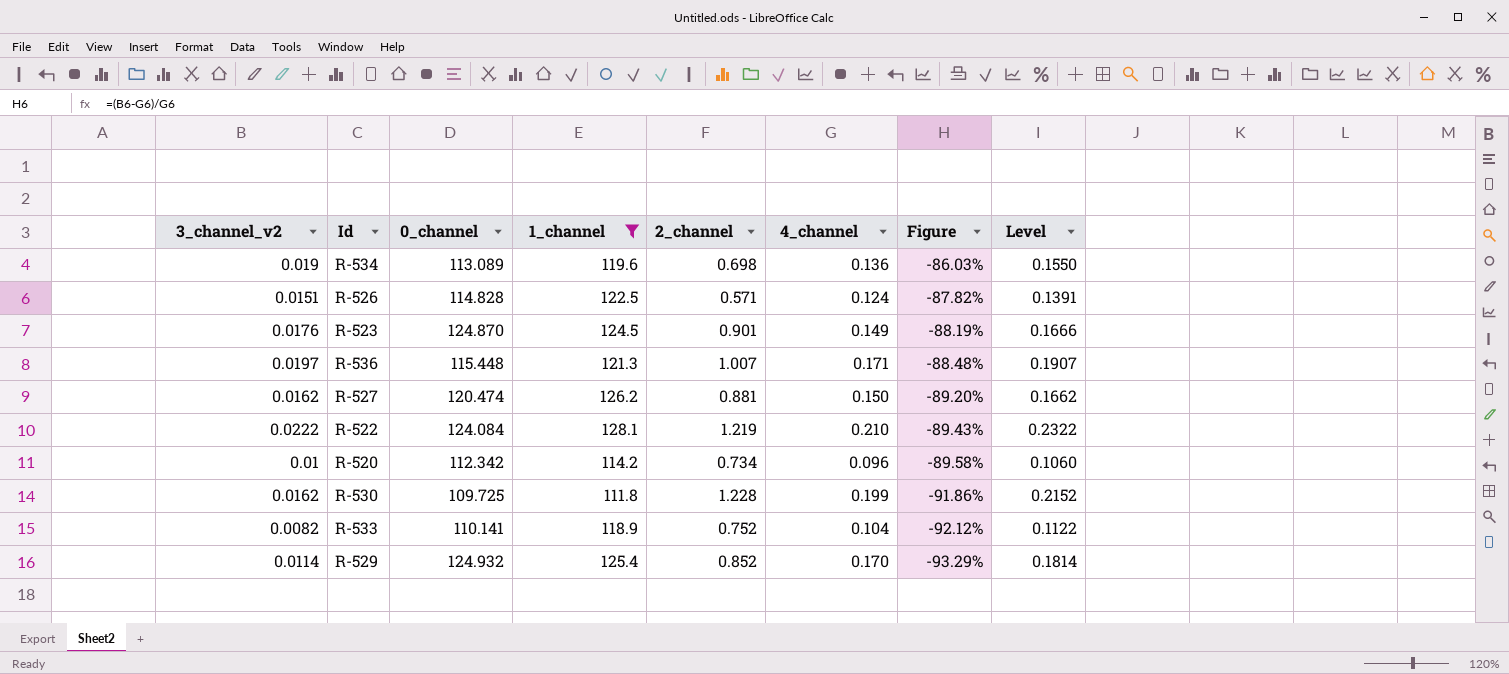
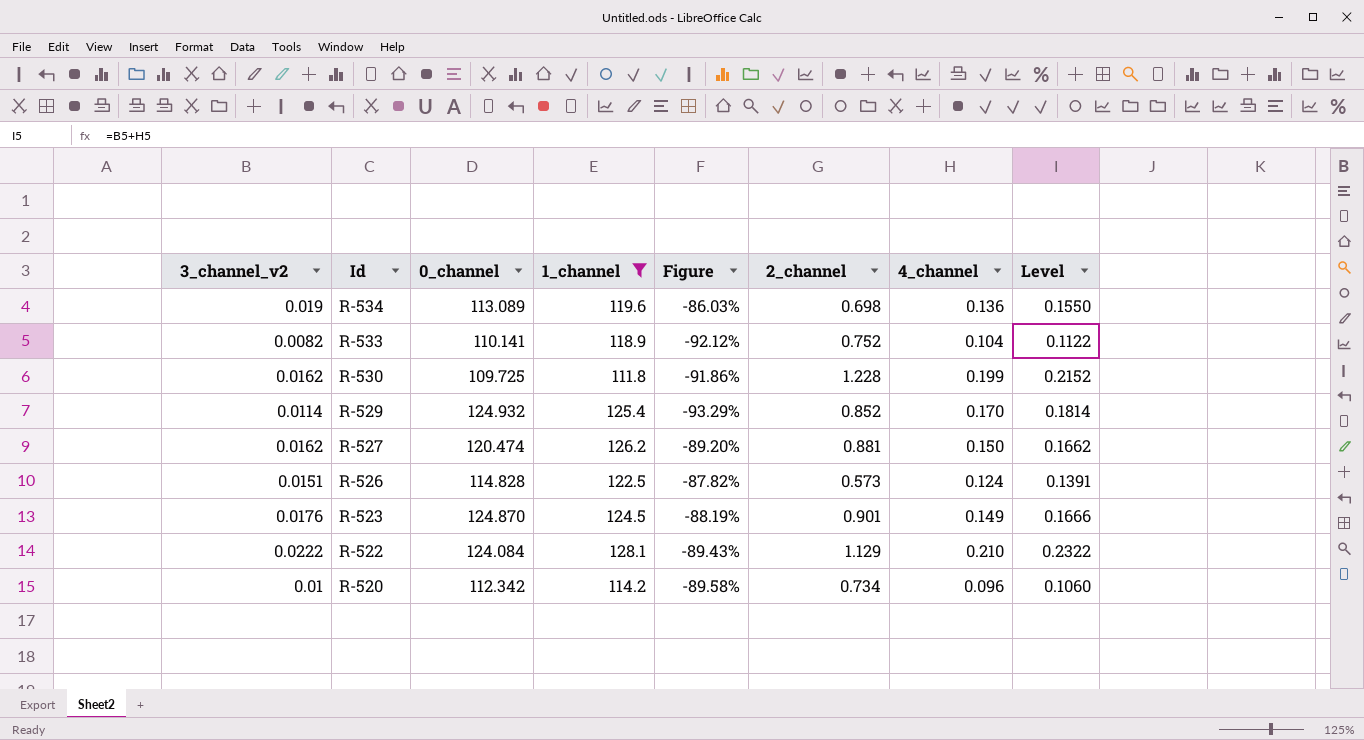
row order: Figure descending -> Id descending
column Figure | position: 7 -> 5
row R-536: 0.0197 | 115.448 | 121.3 | 1.007 | 0.171 | -88.48% | 0.1907 -> none
R-526 | 2_channel: 0.571 -> 0.573
R-522 | 2_channel: 1.219 -> 1.129

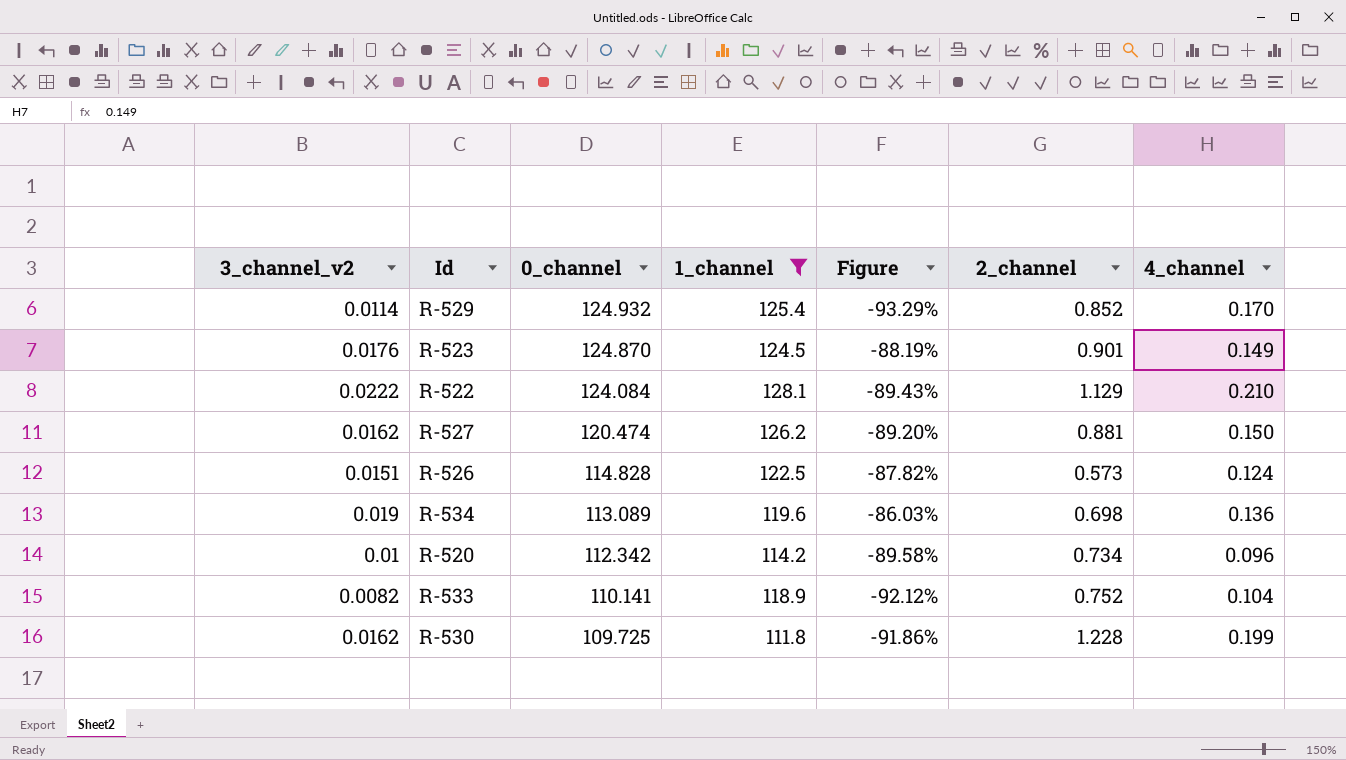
row order: Id descending -> 0_channel descending
column Level | formula: [3_channel_v2] + [4_channel] -> none

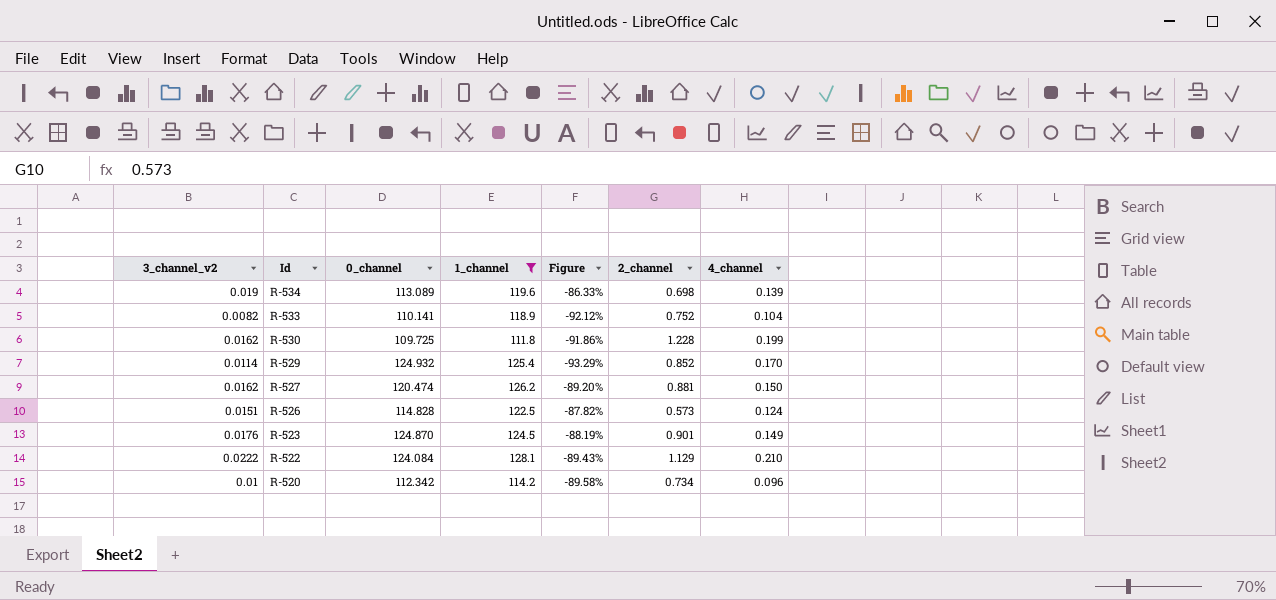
row order: 0_channel descending -> Id descending
R-534 | Figure: -86.03% -> -86.33%
R-534 | 4_channel: 0.136 -> 0.139

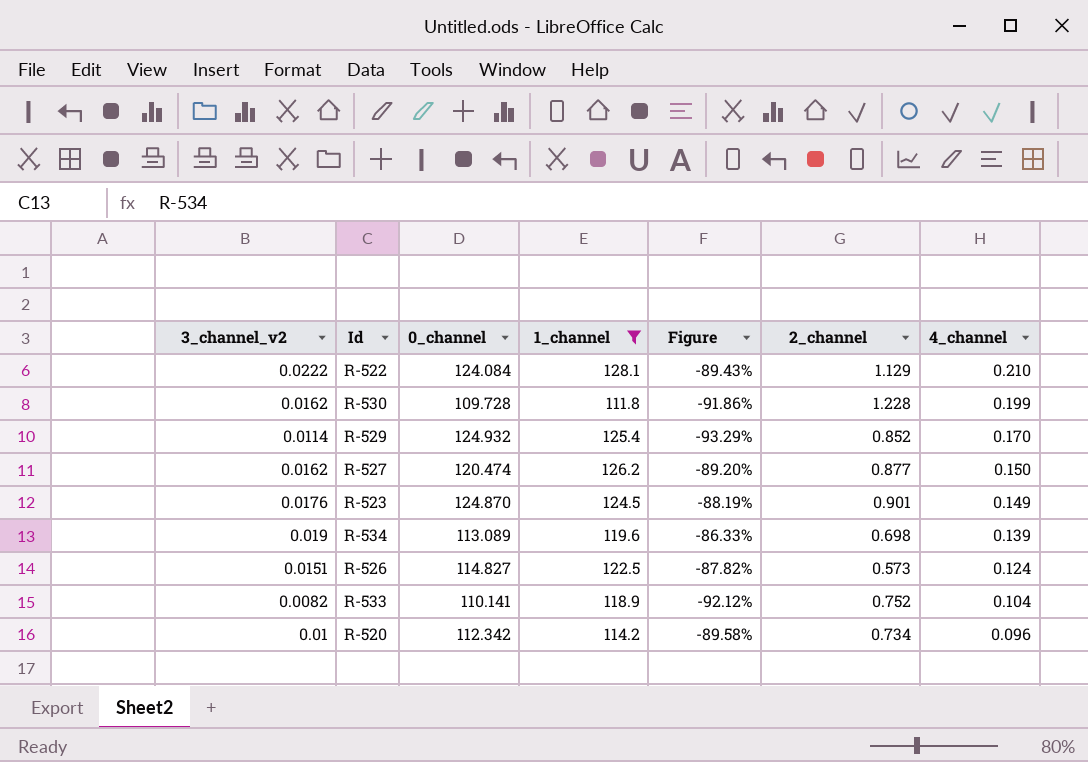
row order: Id descending -> 4_channel descending
R-530 | 0_channel: 109.725 -> 109.728
R-527 | 2_channel: 0.881 -> 0.877
R-526 | 0_channel: 114.828 -> 114.827

